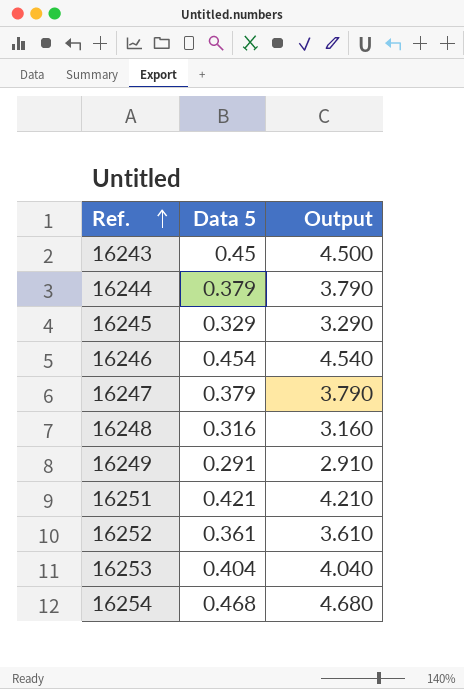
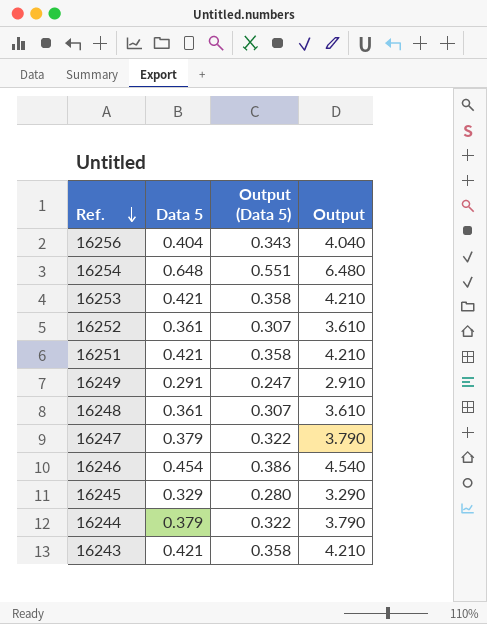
row order: Ref. ascending -> Ref. descending
column Output (Data 5) | formula: none -> [Data 5] * 0.85
row 16256: none -> 0.404 | 0.343 | 4.040
16254 | Data 5: 0.468 -> 0.648
16254 | Output: 4.680 -> 6.480
16253 | Data 5: 0.404 -> 0.421
16253 | Output: 4.040 -> 4.210
16248 | Data 5: 0.316 -> 0.361
16248 | Output: 3.160 -> 3.610
16243 | Data 5: 0.45 -> 0.421
16243 | Output: 4.500 -> 4.210

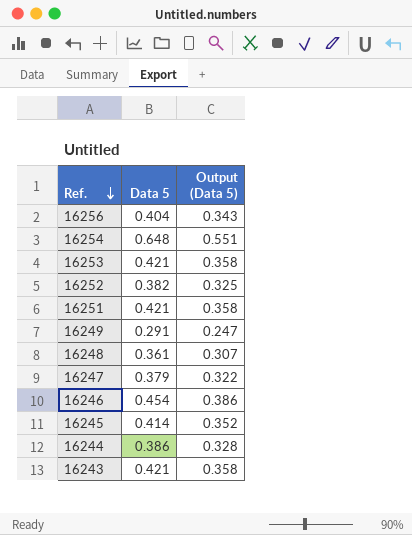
column Output | formula: [Data 5] * 10 -> none
16252 | Data 5: 0.361 -> 0.382
16252 | Output (Data 5): 0.307 -> 0.325
16245 | Data 5: 0.329 -> 0.414
16245 | Output (Data 5): 0.280 -> 0.352
16244 | Data 5: 0.379 -> 0.386
16244 | Output (Data 5): 0.322 -> 0.328

